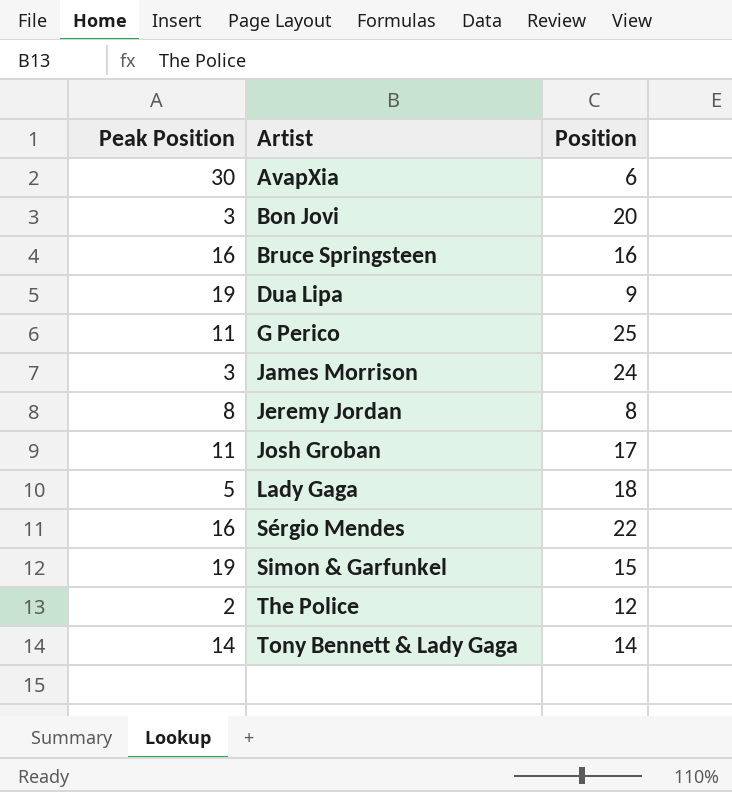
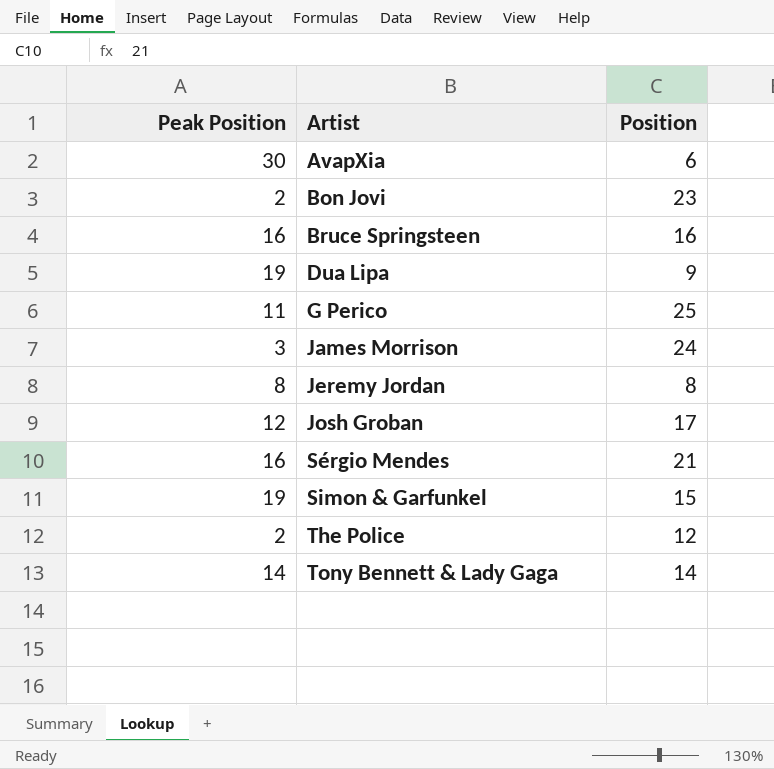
row Lady Gaga: 5 | 18 -> none
Bon Jovi | Peak Position: 3 -> 2
Bon Jovi | Position: 20 -> 23
Josh Groban | Peak Position: 11 -> 12
Sérgio Mendes | Position: 22 -> 21

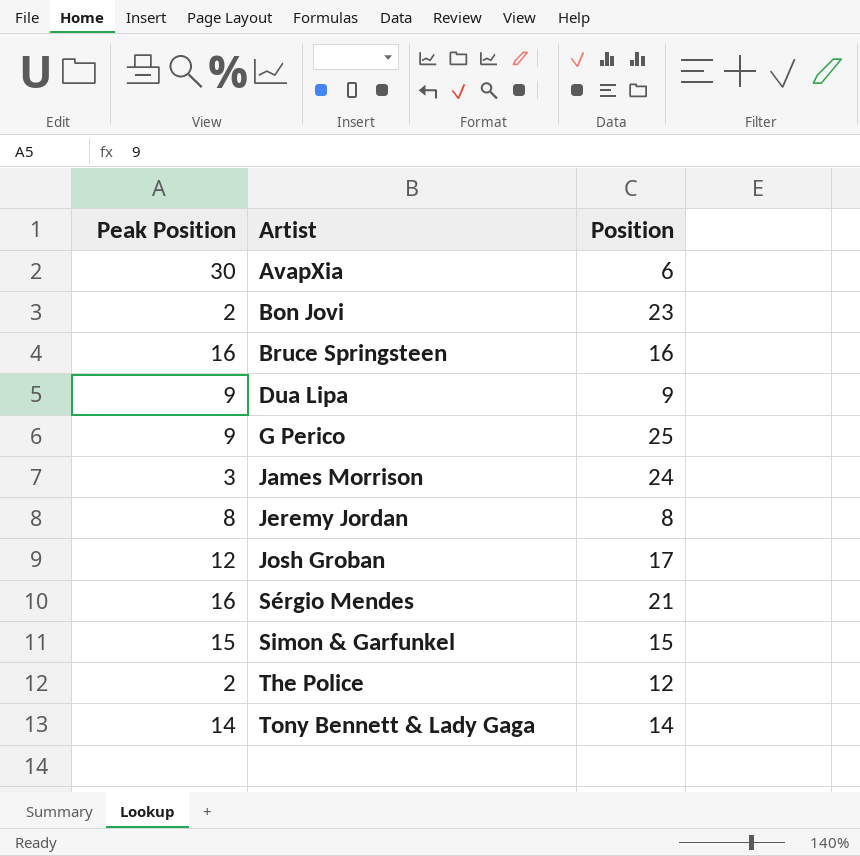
Dua Lipa | Peak Position: 19 -> 9
G Perico | Peak Position: 11 -> 9
Simon & Garfunkel | Peak Position: 19 -> 15

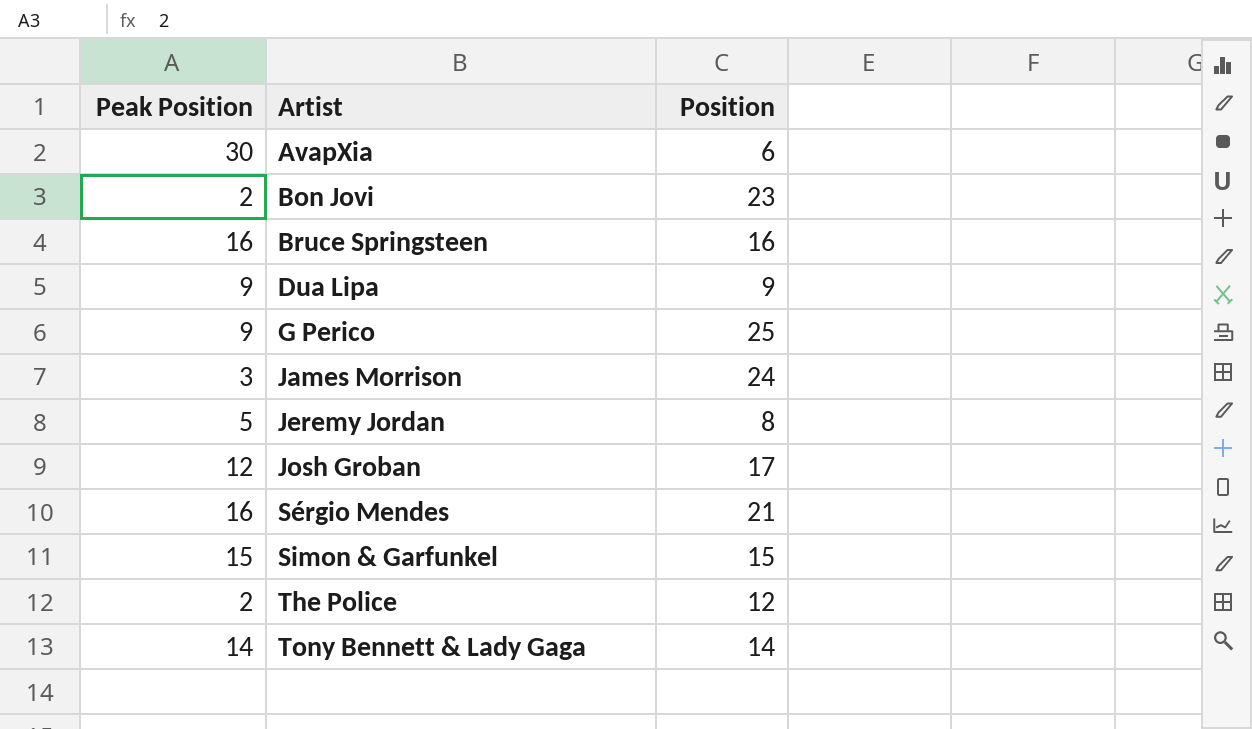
Jeremy Jordan | Peak Position: 8 -> 5

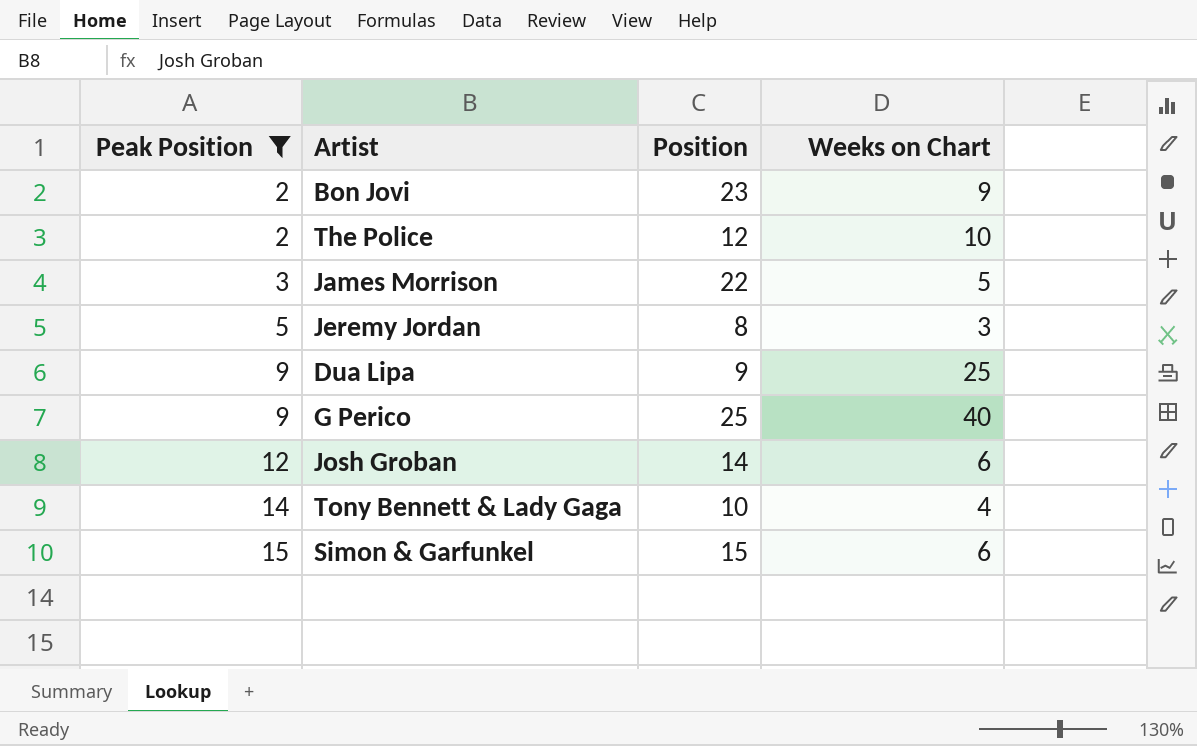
filter: none -> Peak Position <= 15
row order: Artist ascending -> Peak Position ascending
column Weeks on Chart | position: none -> 4
James Morrison | Position: 24 -> 22
Josh Groban | Position: 17 -> 14
Tony Bennett & Lady Gaga | Position: 14 -> 10

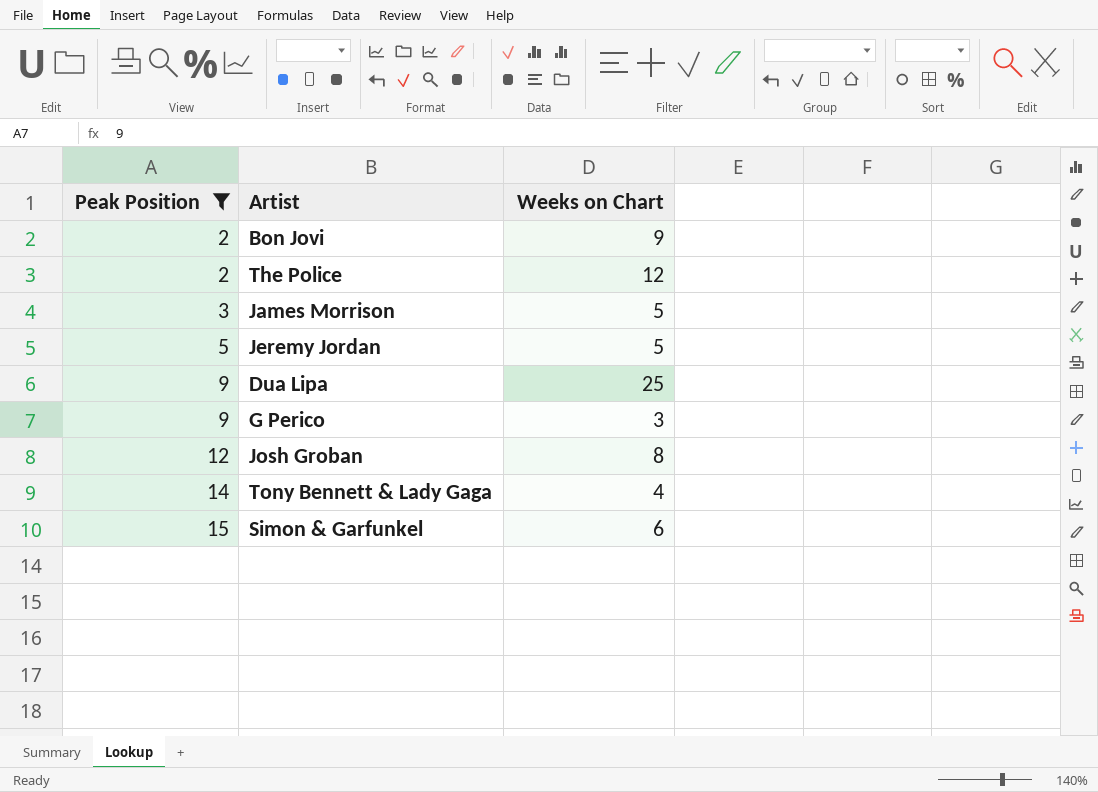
column Position | position: 3 -> none
The Police | Weeks on Chart: 10 -> 12
Jeremy Jordan | Weeks on Chart: 3 -> 5
G Perico | Weeks on Chart: 40 -> 3
Josh Groban | Weeks on Chart: 6 -> 8

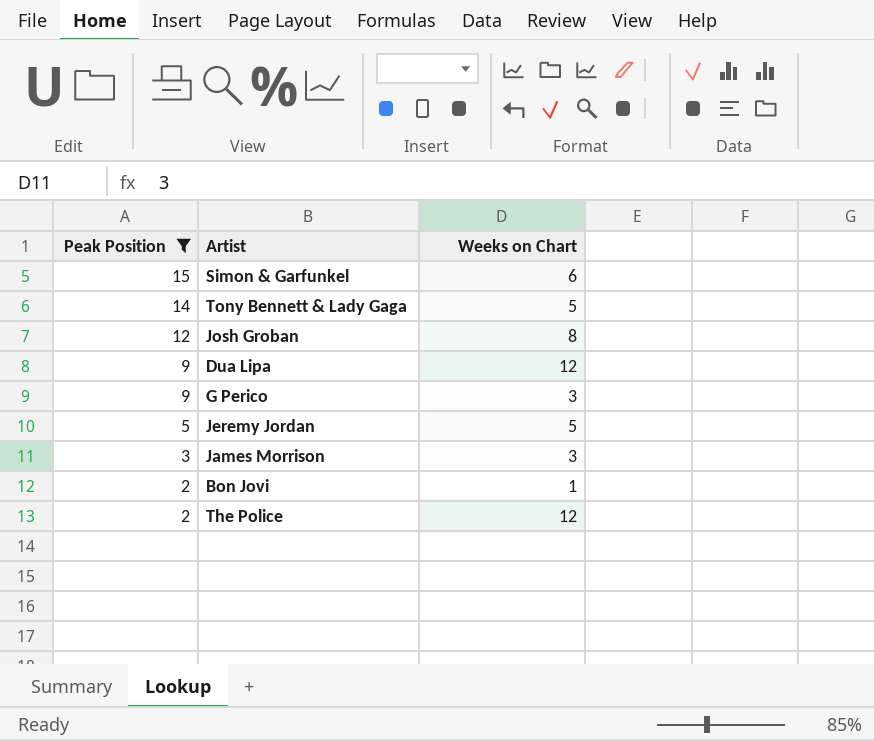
row order: Peak Position ascending -> Peak Position descending
Tony Bennett & Lady Gaga | Weeks on Chart: 4 -> 5
Dua Lipa | Weeks on Chart: 25 -> 12
James Morrison | Weeks on Chart: 5 -> 3
Bon Jovi | Weeks on Chart: 9 -> 1

